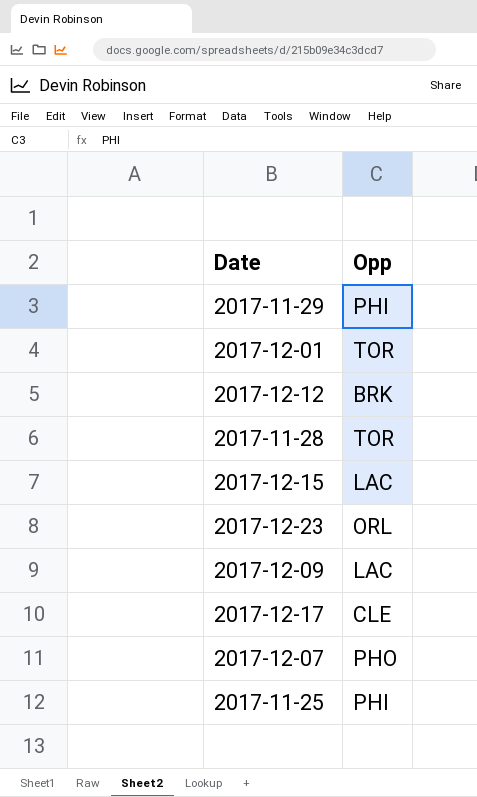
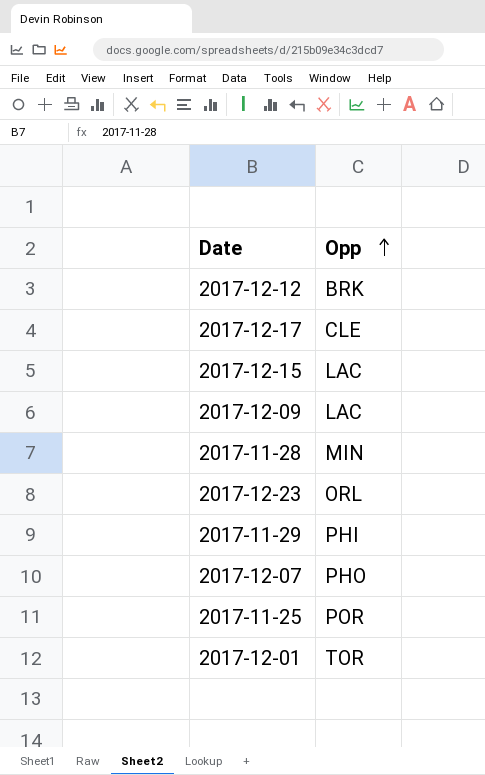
row order: none -> Opp ascending
2017-11-28 | Opp: TOR -> MIN
2017-11-25 | Opp: PHI -> POR

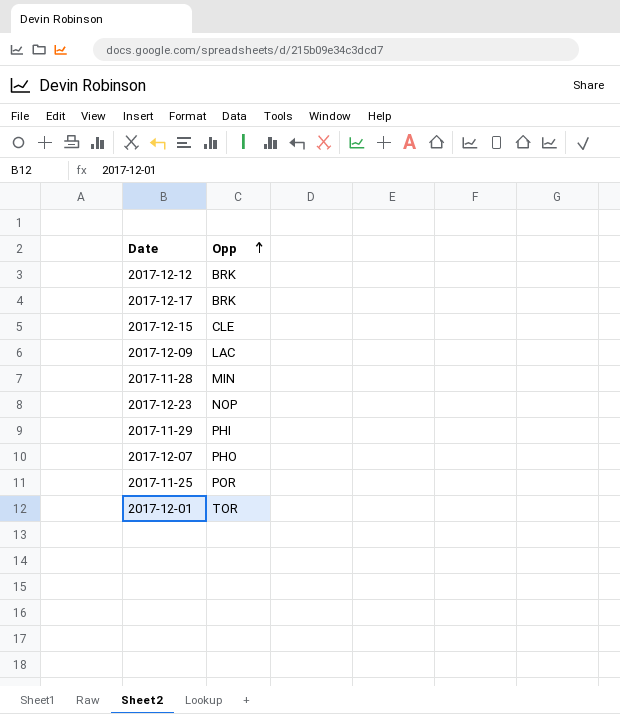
2017-12-17 | Opp: CLE -> BRK
2017-12-15 | Opp: LAC -> CLE
2017-12-23 | Opp: ORL -> NOP

